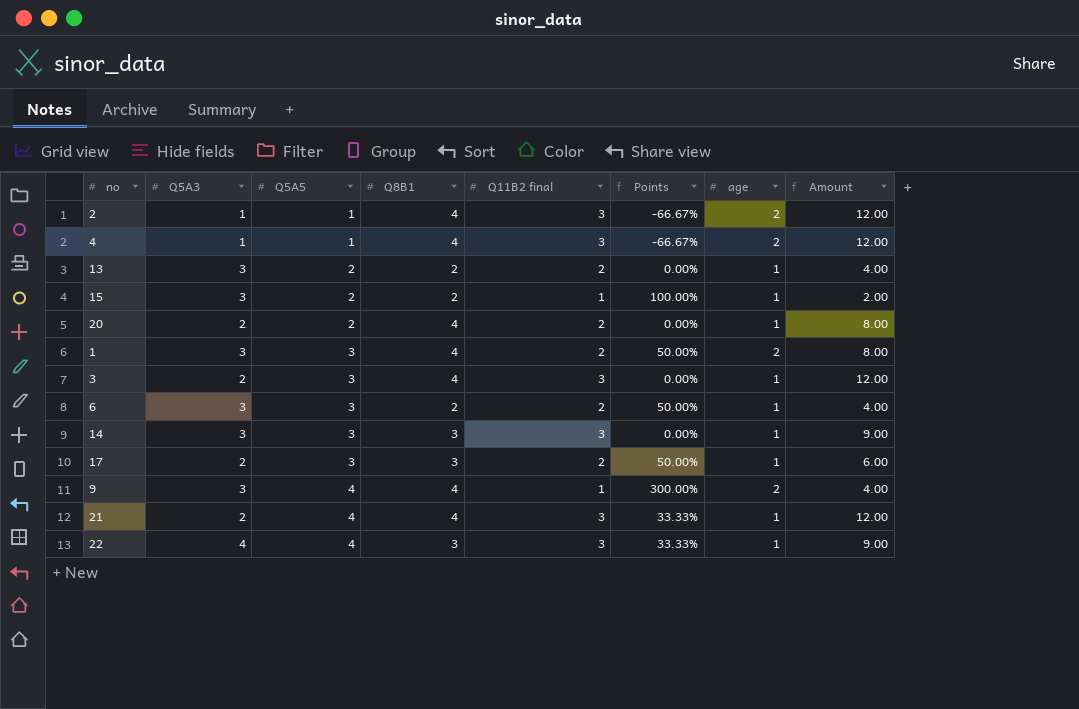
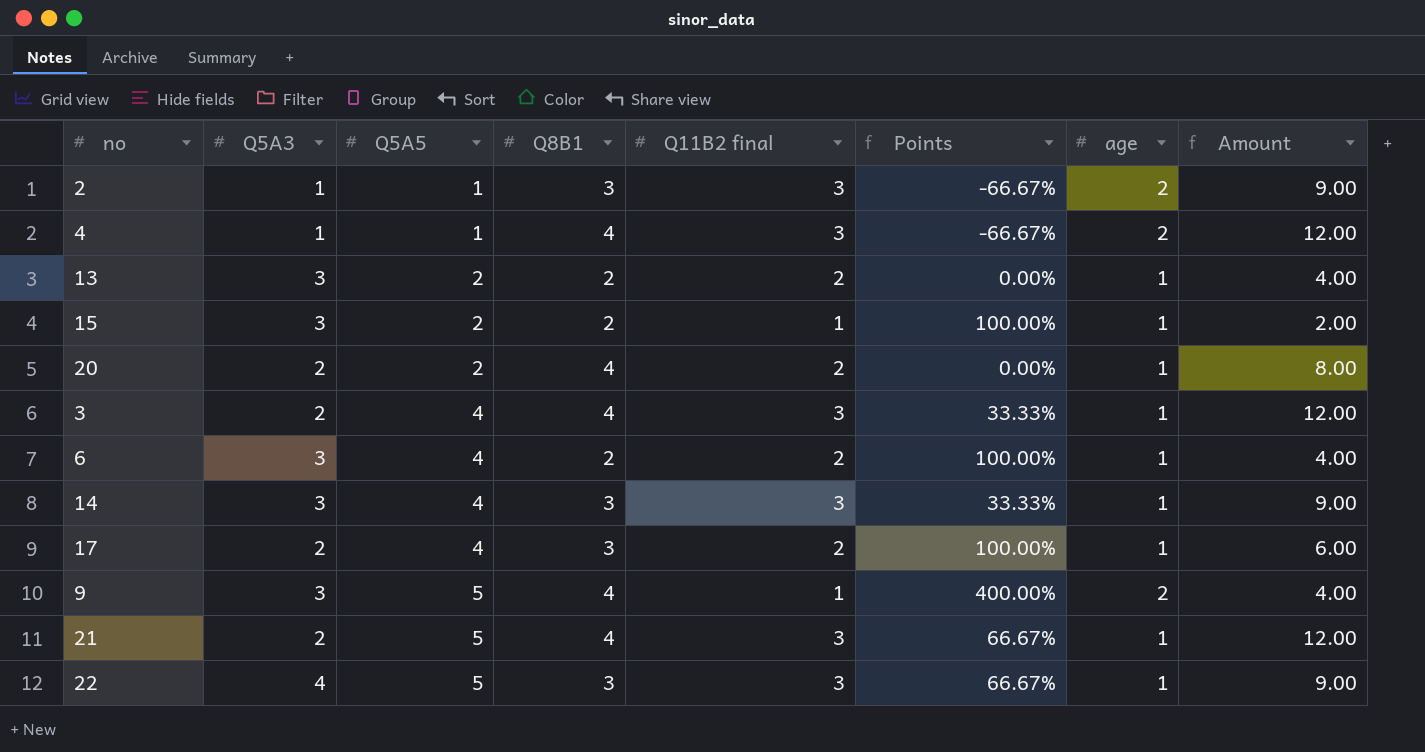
row 1: 3 | 3 | 4 | 2 | 50.00% | 2 | 8.00 -> none
2 | Q8B1: 4 -> 3
2 | Amount: 12.00 -> 9.00
3 | Q5A5: 3 -> 4
3 | Points: 0.00% -> 33.33%
6 | Q5A5: 3 -> 4
6 | Points: 50.00% -> 100.00%
14 | Q5A5: 3 -> 4
14 | Points: 0.00% -> 33.33%
17 | Q5A5: 3 -> 4
17 | Points: 50.00% -> 100.00%
9 | Q5A5: 4 -> 5
9 | Points: 300.00% -> 400.00%
21 | Q5A5: 4 -> 5
21 | Points: 33.33% -> 66.67%
22 | Q5A5: 4 -> 5
22 | Points: 33.33% -> 66.67%

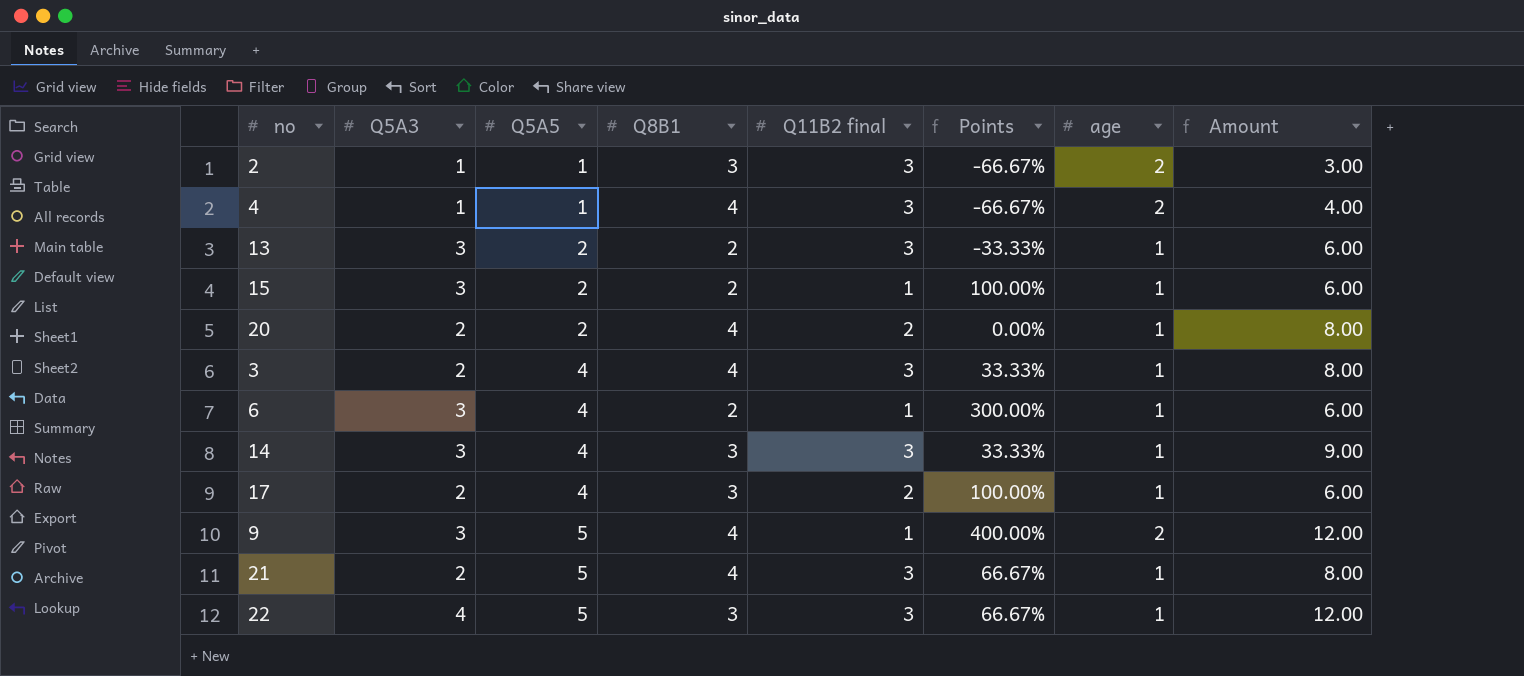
column Amount | formula: [Q8B1] * [Q11B2 final] -> [Q5A3] * [Q8B1]
13 | Q11B2 final: 2 -> 3
13 | Points: 0.00% -> -33.33%
6 | Q11B2 final: 2 -> 1
6 | Points: 100.00% -> 300.00%

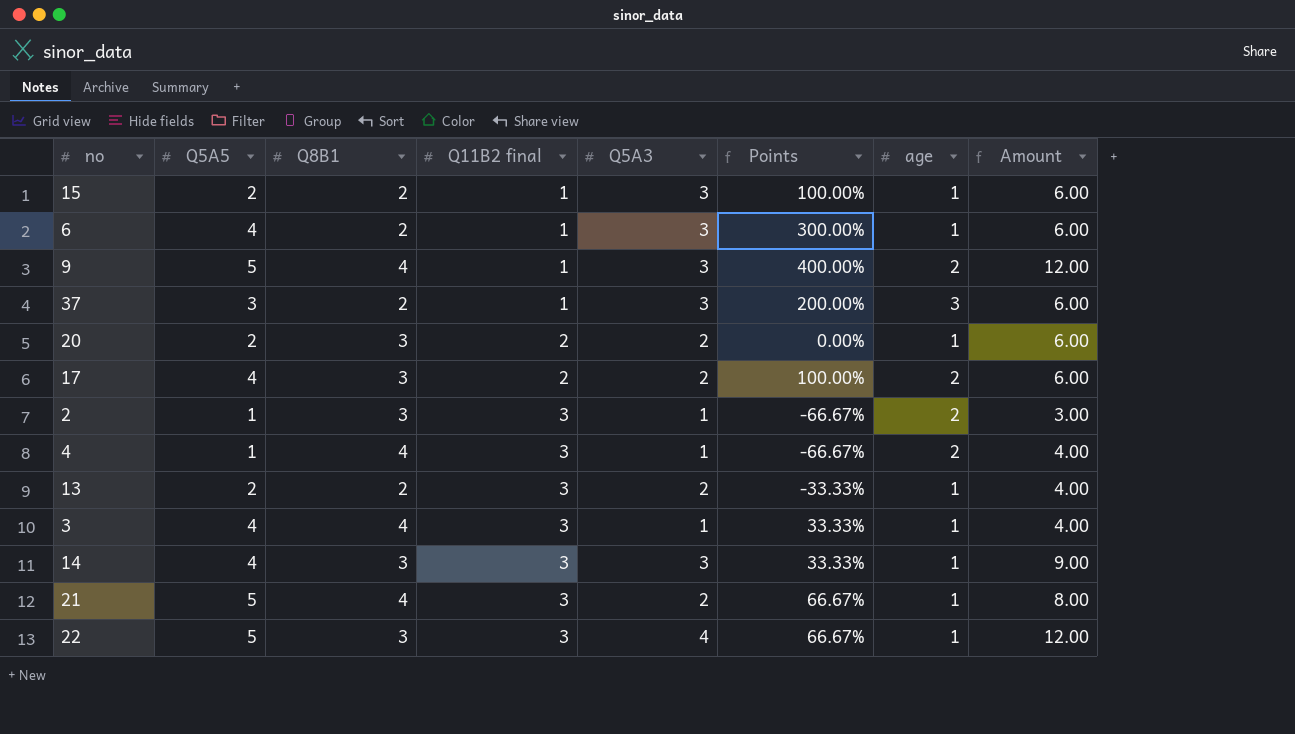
row order: Q5A5 ascending -> Q11B2 final ascending
column Q5A3 | position: 2 -> 5
row 37: none -> 3 | 2 | 1 | 3 | 200.00% | 3 | 6.00
20 | Q8B1: 4 -> 3
20 | Amount: 8.00 -> 6.00
17 | age: 1 -> 2
13 | Q5A3: 3 -> 2
13 | Amount: 6.00 -> 4.00
3 | Q5A3: 2 -> 1
3 | Amount: 8.00 -> 4.00

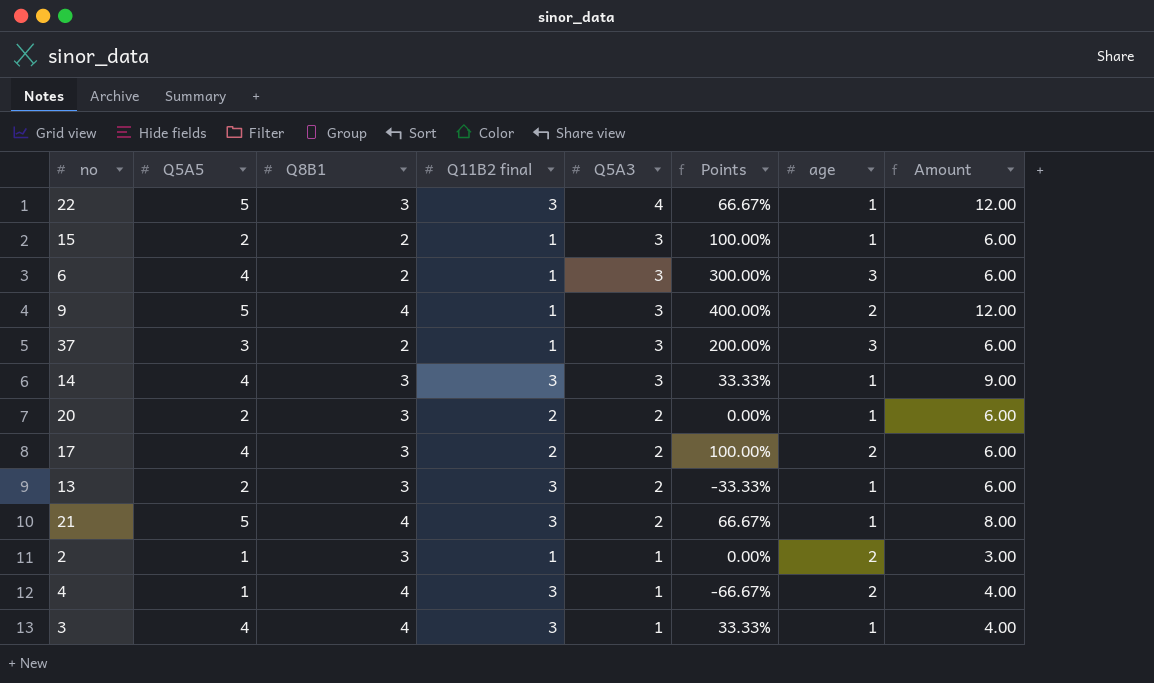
row order: Q11B2 final ascending -> Q5A3 descending
6 | age: 1 -> 3
13 | Q8B1: 2 -> 3
13 | Amount: 4.00 -> 6.00
2 | Q11B2 final: 3 -> 1
2 | Points: -66.67% -> 0.00%

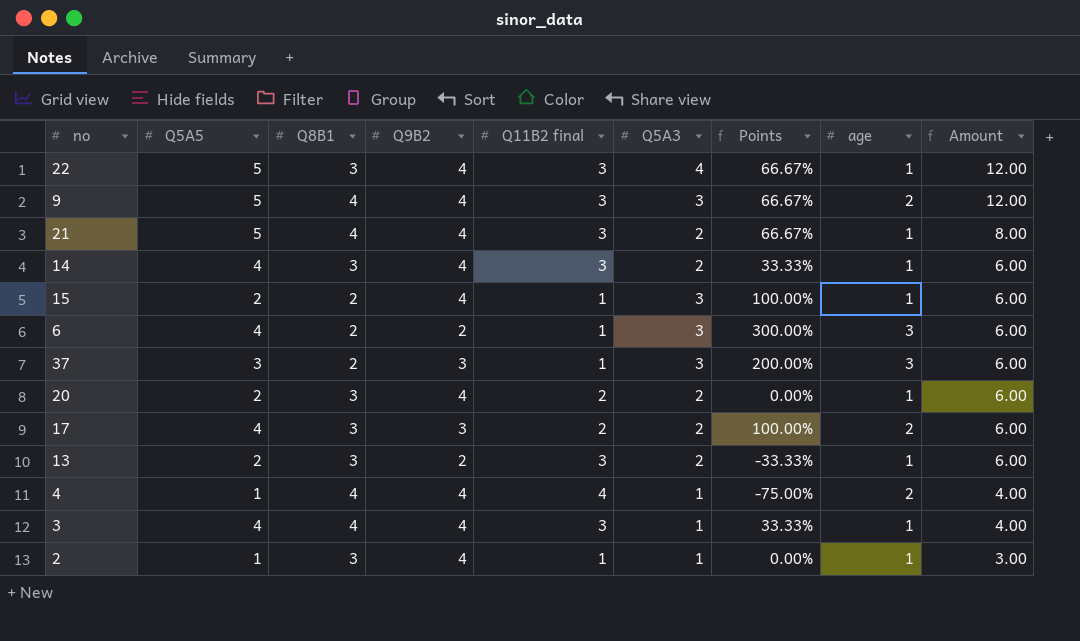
row order: Q5A3 descending -> Amount descending
column Q9B2 | position: none -> 4
9 | Q11B2 final: 1 -> 3
9 | Points: 400.00% -> 66.67%
14 | Q5A3: 3 -> 2
14 | Amount: 9.00 -> 6.00
4 | Q11B2 final: 3 -> 4
4 | Points: -66.67% -> -75.00%
2 | age: 2 -> 1

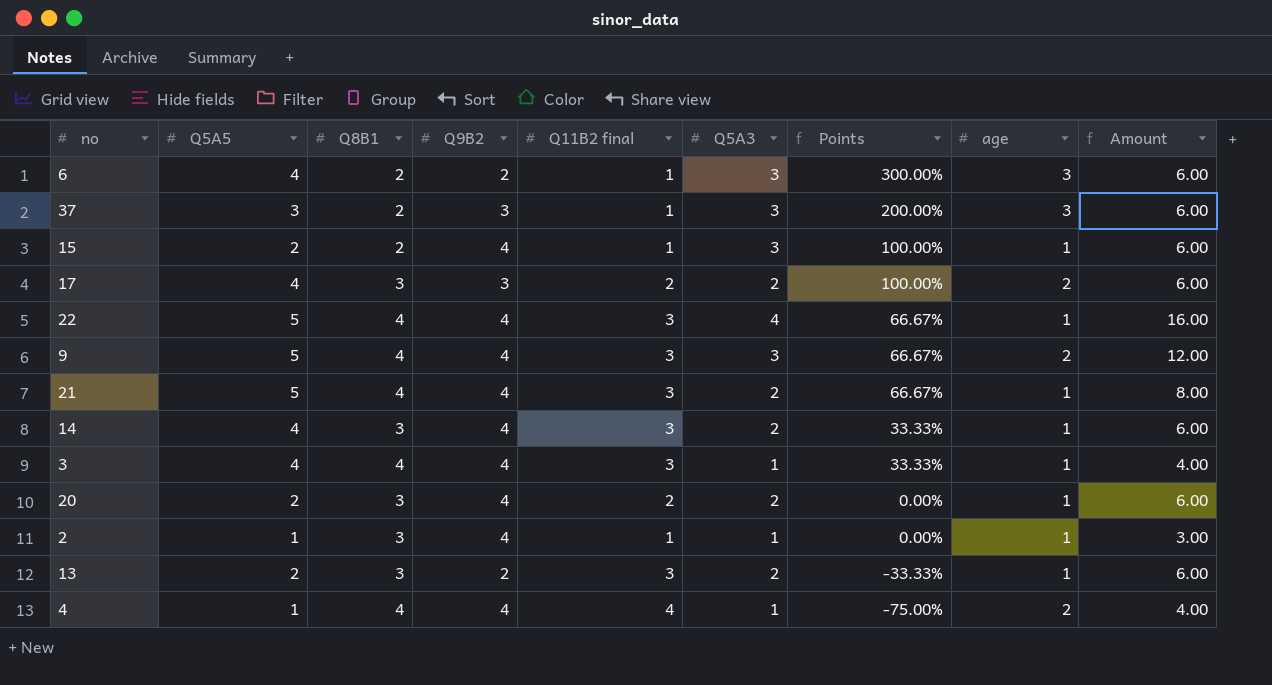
row order: Amount descending -> Points descending
22 | Q8B1: 3 -> 4
22 | Amount: 12.00 -> 16.00

